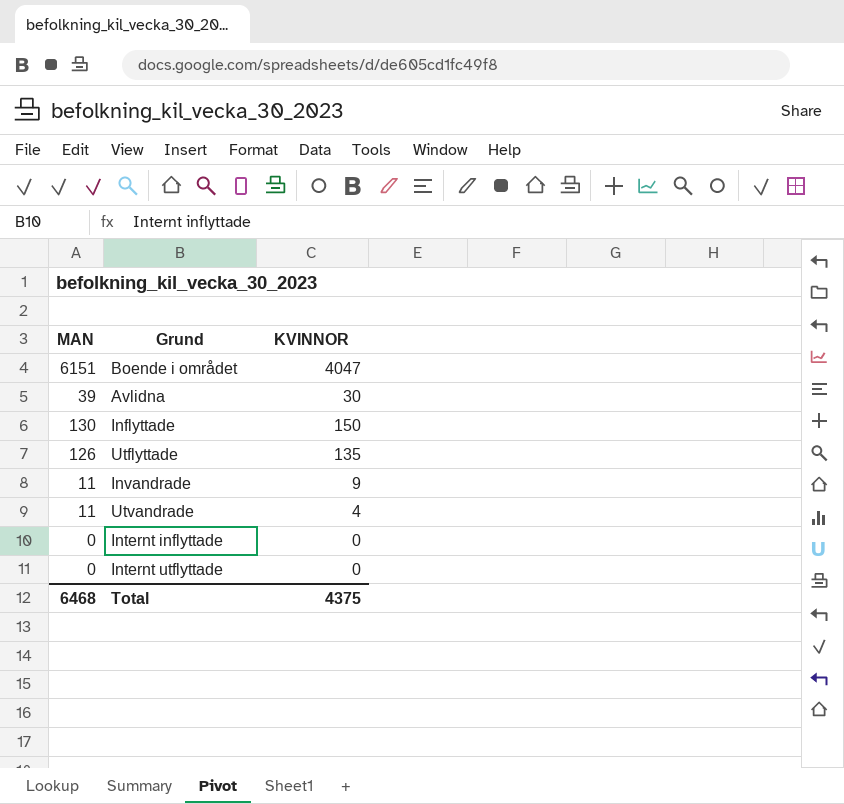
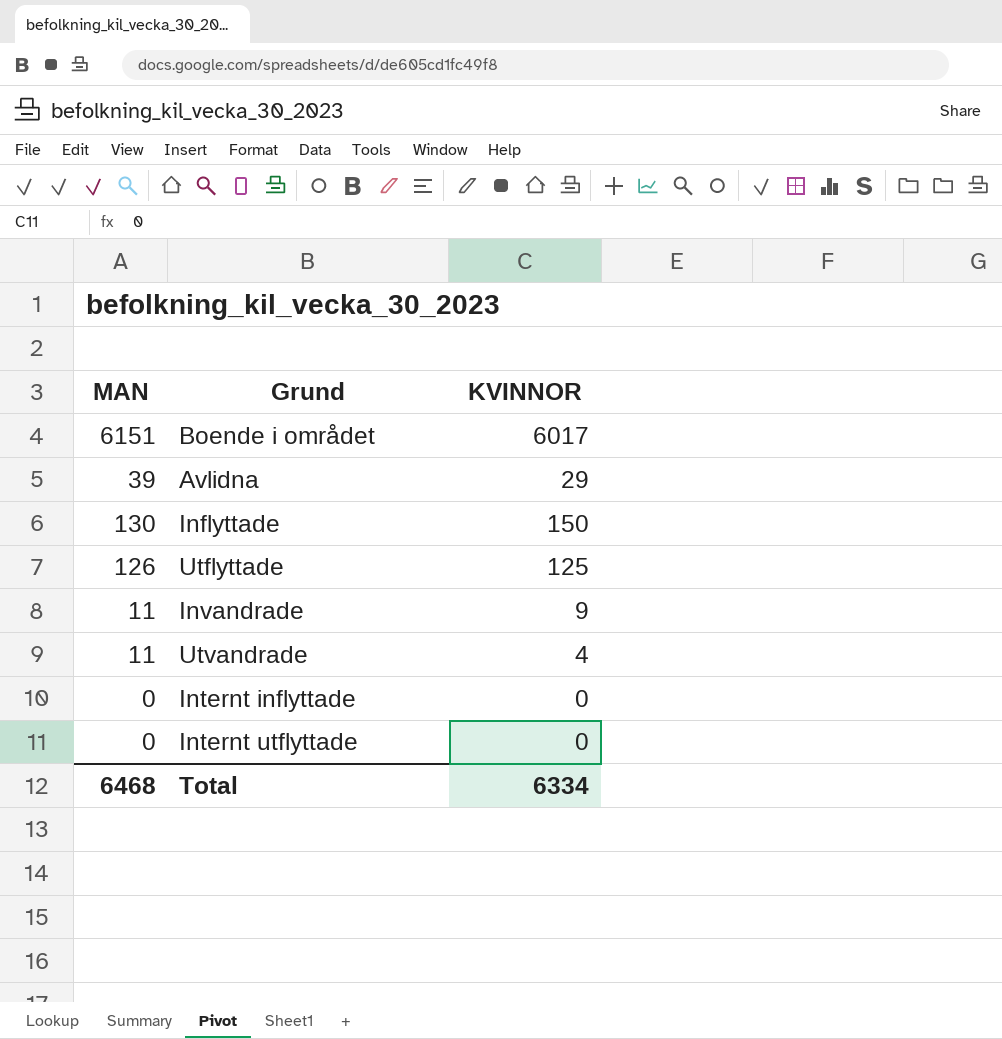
Boende i området | KVINNOR: 4047 -> 6017
Avlidna | KVINNOR: 30 -> 29
Utflyttade | KVINNOR: 135 -> 125
Total | KVINNOR: 4375 -> 6334

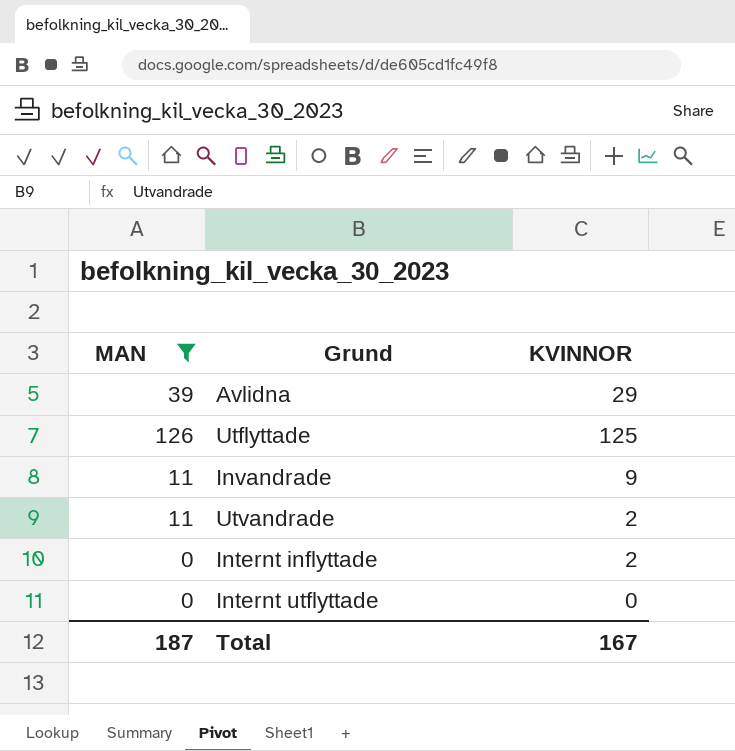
filter: none -> MAN <= 126
Utvandrade | KVINNOR: 4 -> 2
Internt inflyttade | KVINNOR: 0 -> 2
Total | MAN: 6468 -> 187
Total | KVINNOR: 6334 -> 167

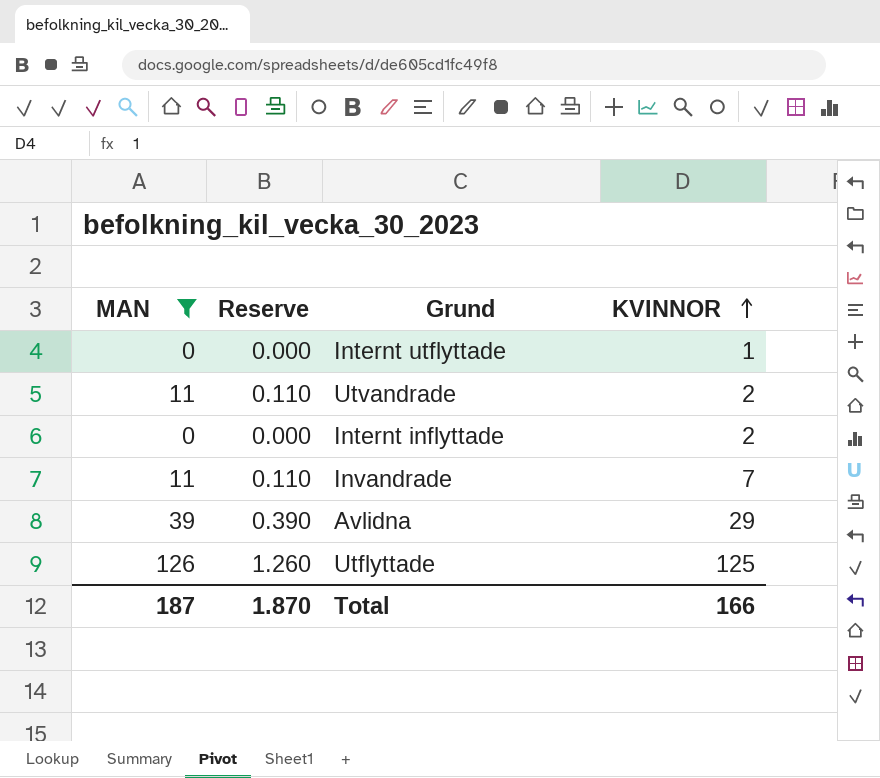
row order: none -> KVINNOR ascending
column Reserve | formula: none -> [MAN] * 0.01
Internt utflyttade | KVINNOR: 0 -> 1
Invandrade | KVINNOR: 9 -> 7
Total | KVINNOR: 167 -> 166

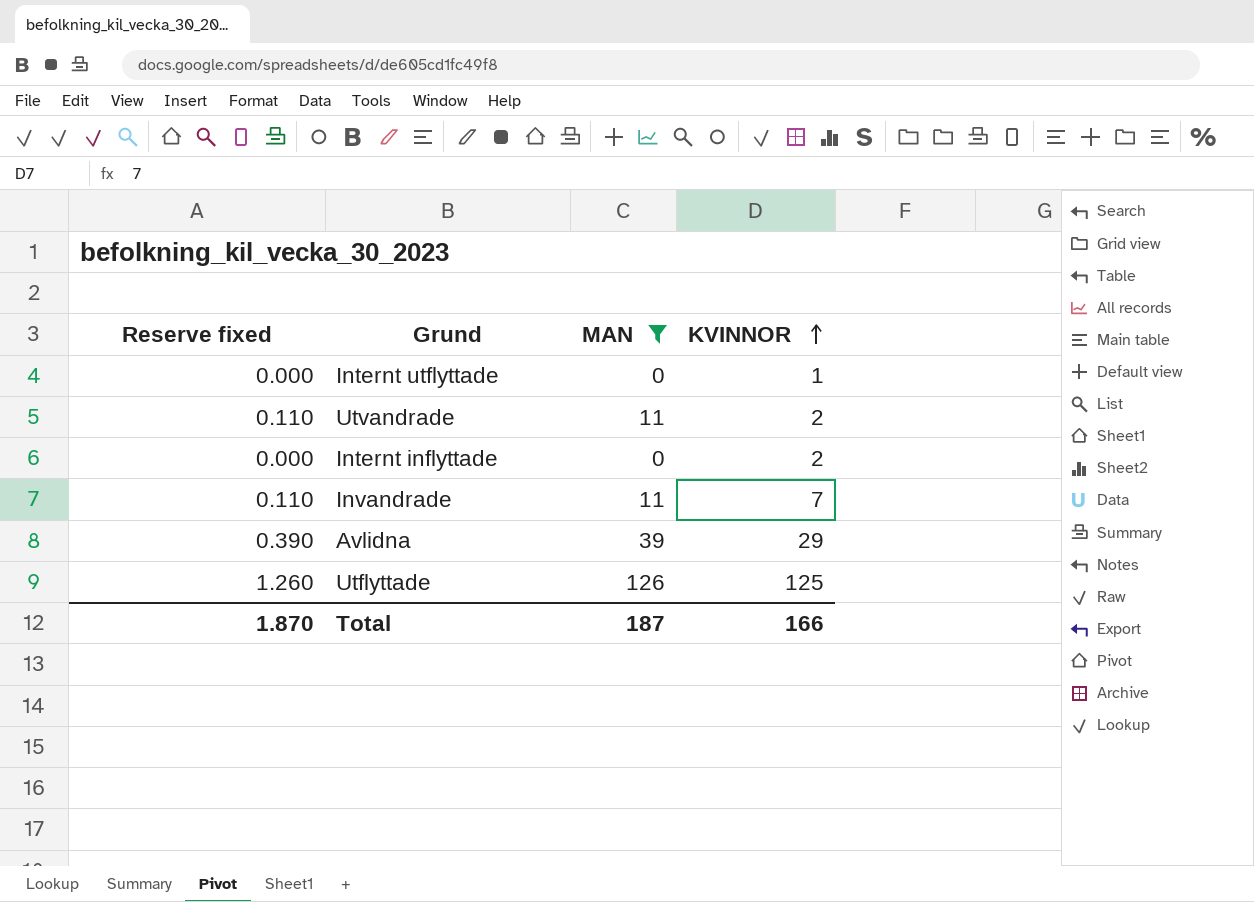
column name: Reserve -> Reserve fixed
column MAN | position: 1 -> 3

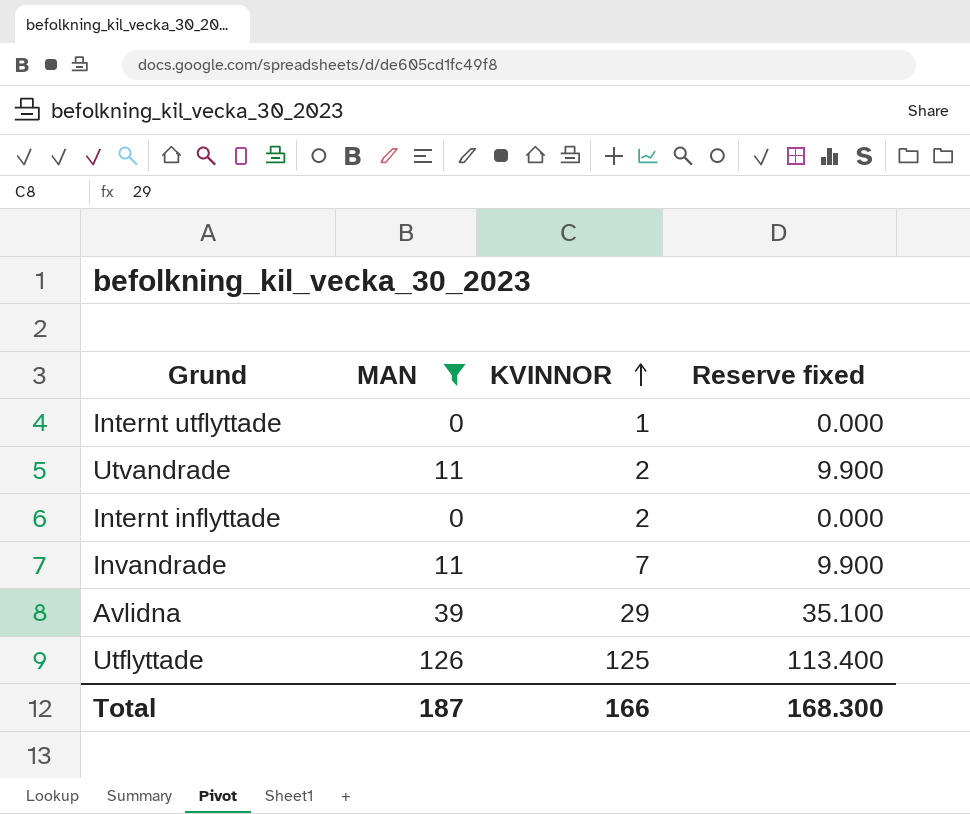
column Reserve fixed | formula: [MAN] * 0.01 -> [MAN] * 0.9
column Reserve fixed | position: 1 -> 4
Total | Reserve fixed: 1.870 -> 168.300

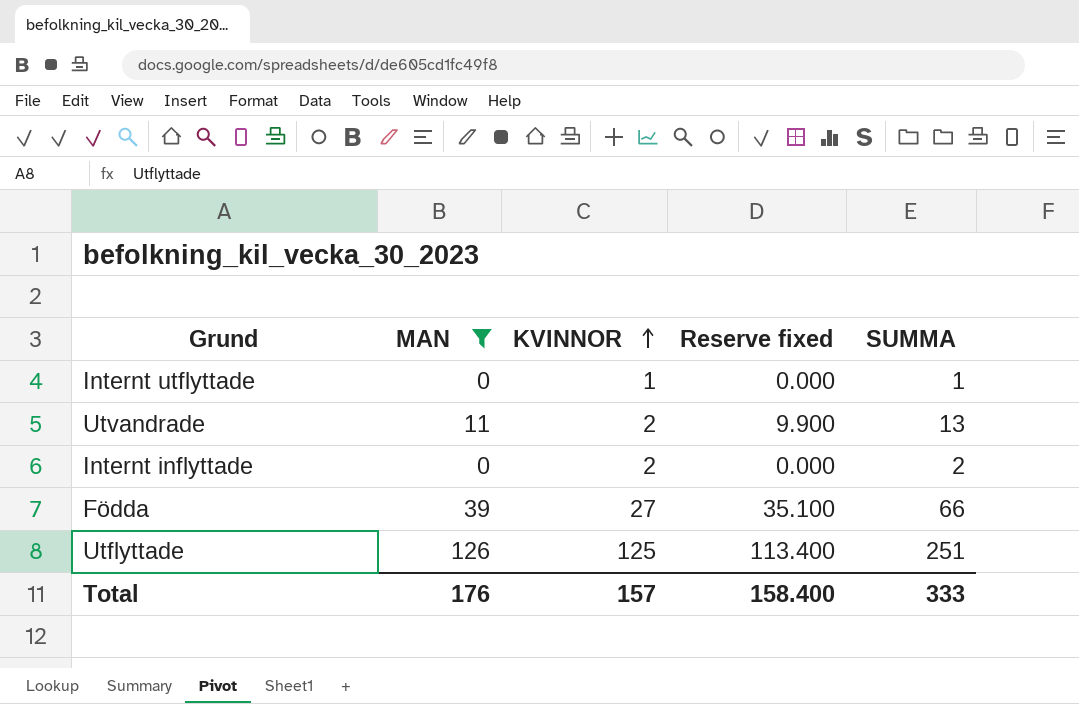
column SUMMA | formula: none -> [MAN] + [KVINNOR]
row Invandrade: 11 | 7 | 9.900 -> none
row Avlidna: 39 | 29 | 35.100 -> none
row Födda: none -> 39 | 27 | 35.100 | 66
Total | MAN: 187 -> 176
Total | KVINNOR: 166 -> 157
Total | Reserve fixed: 168.300 -> 158.400

